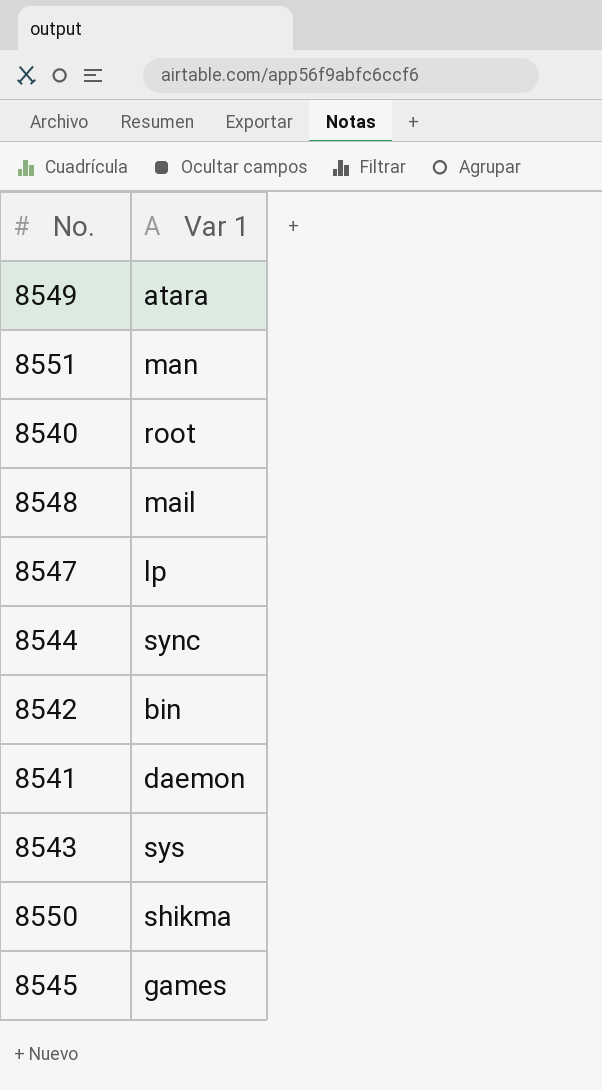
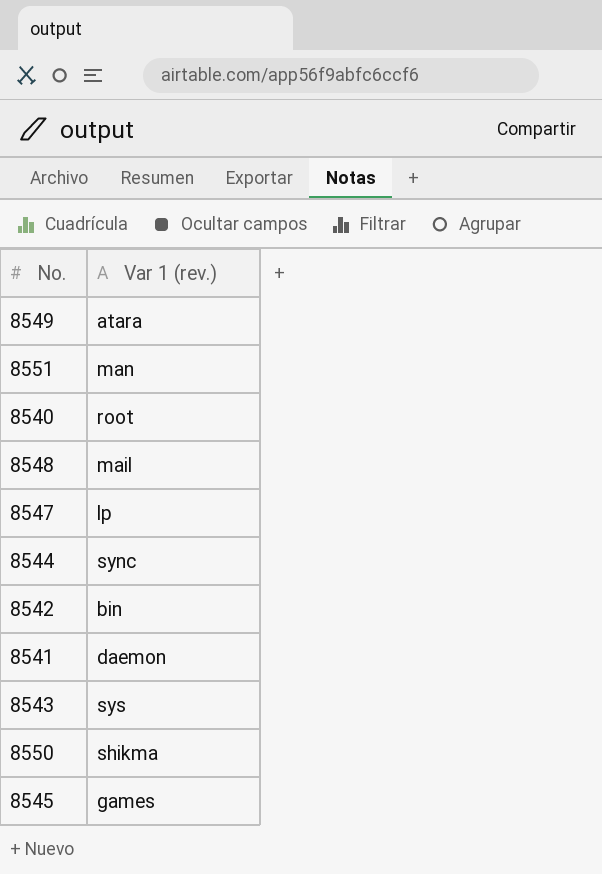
column name: Var 1 -> Var 1 (rev.)

